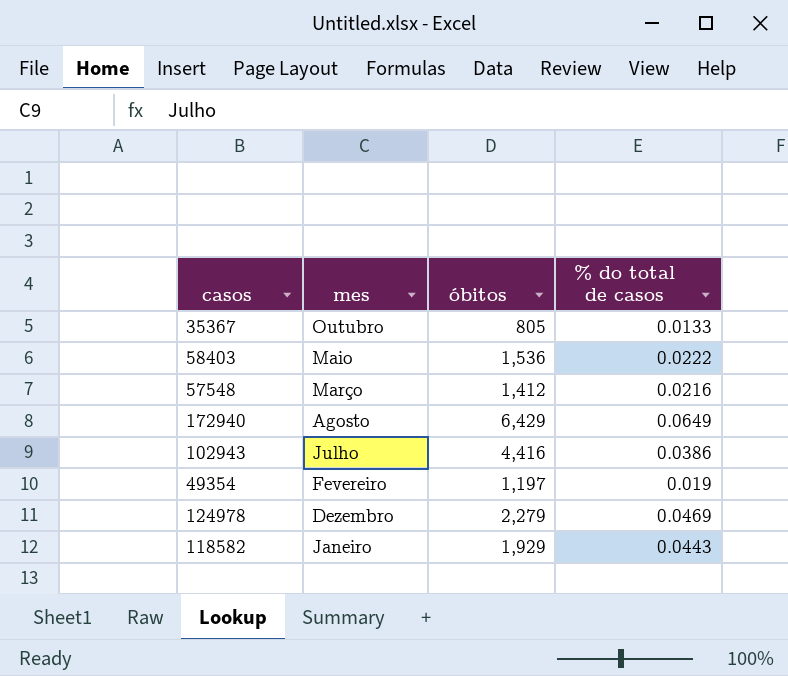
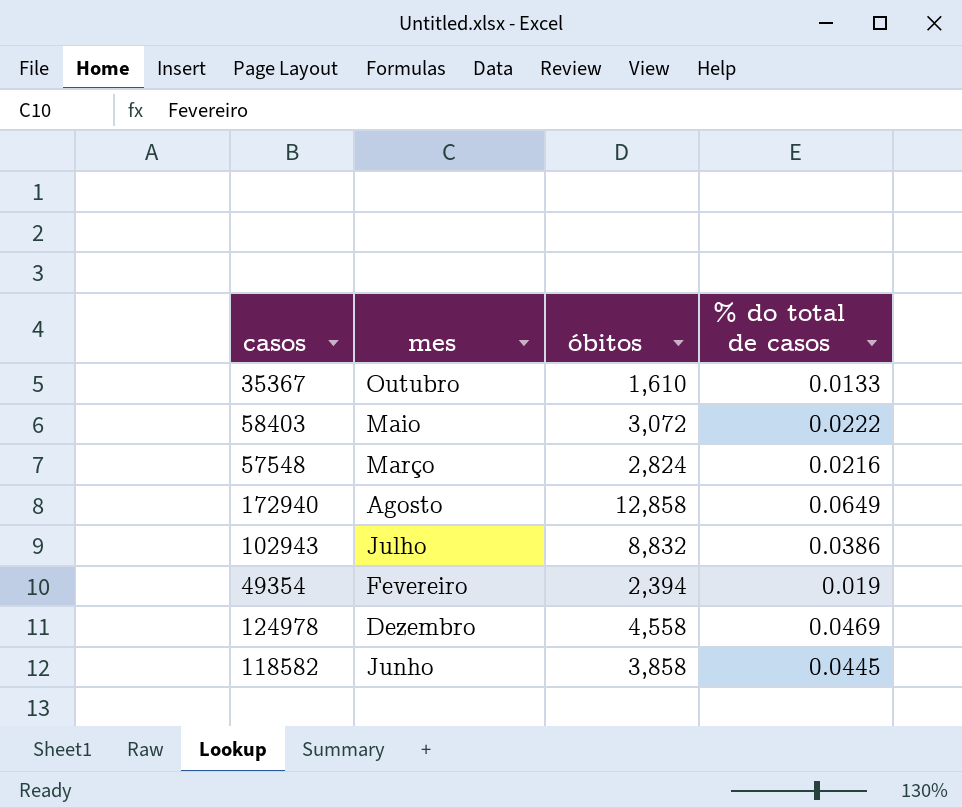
35367 | óbitos: 805 -> 1,610
58403 | óbitos: 1,536 -> 3,072
57548 | óbitos: 1,412 -> 2,824
172940 | óbitos: 6,429 -> 12,858
102943 | óbitos: 4,416 -> 8,832
49354 | óbitos: 1,197 -> 2,394
124978 | óbitos: 2,279 -> 4,558
118582 | mes: Janeiro -> Junho
118582 | óbitos: 1,929 -> 3,858
118582 | % do total de casos: 0.0443 -> 0.0445

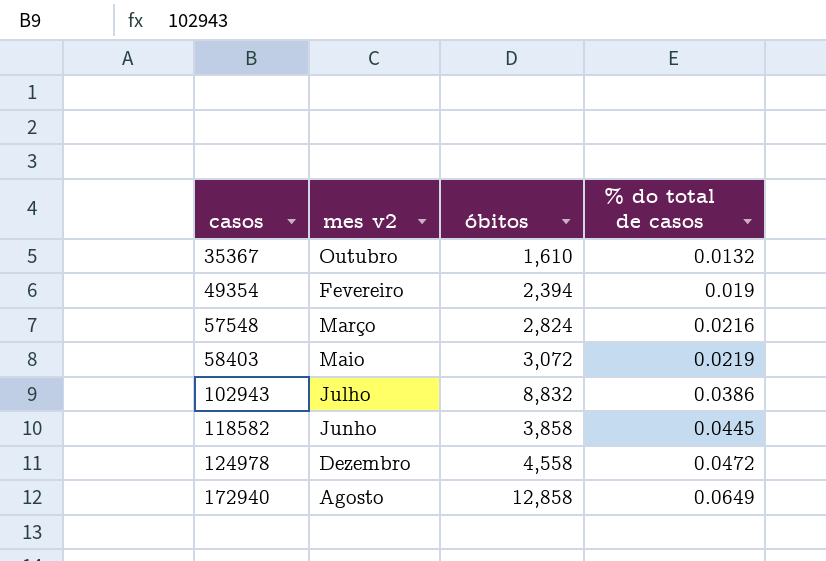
row order: none -> casos ascending
column name: mes -> mes v2
35367 | % do total de casos: 0.0133 -> 0.0132
58403 | % do total de casos: 0.0222 -> 0.0219
124978 | % do total de casos: 0.0469 -> 0.0472

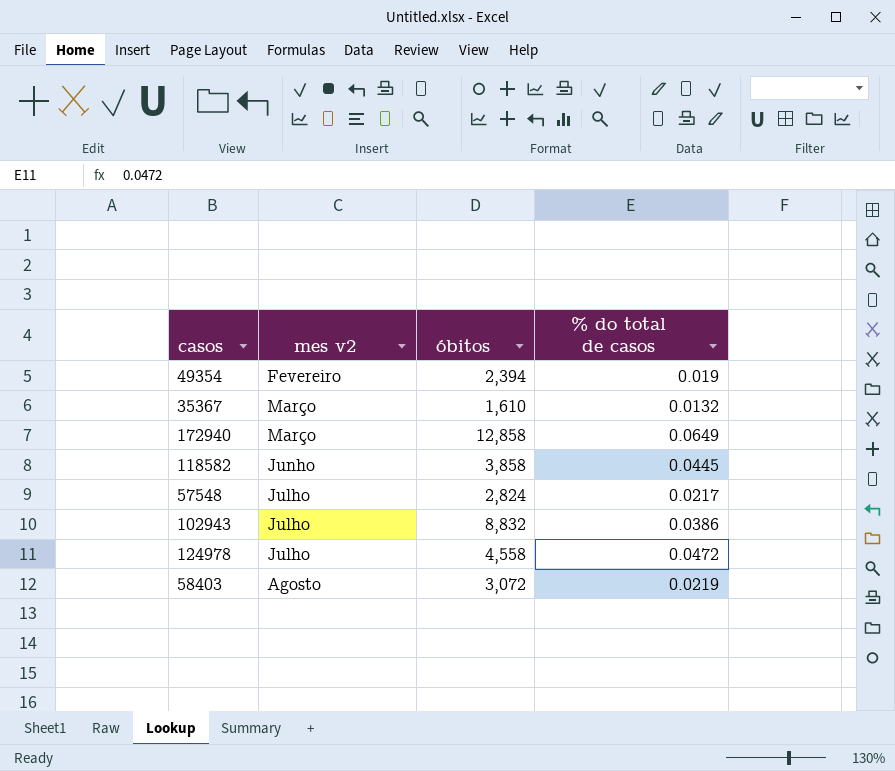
row order: casos ascending -> mes v2 ascending
35367 | mes v2: Outubro -> Março
172940 | mes v2: Agosto -> Março
57548 | mes v2: Março -> Julho
57548 | % do total de casos: 0.0216 -> 0.0217
124978 | mes v2: Dezembro -> Julho
58403 | mes v2: Maio -> Agosto

